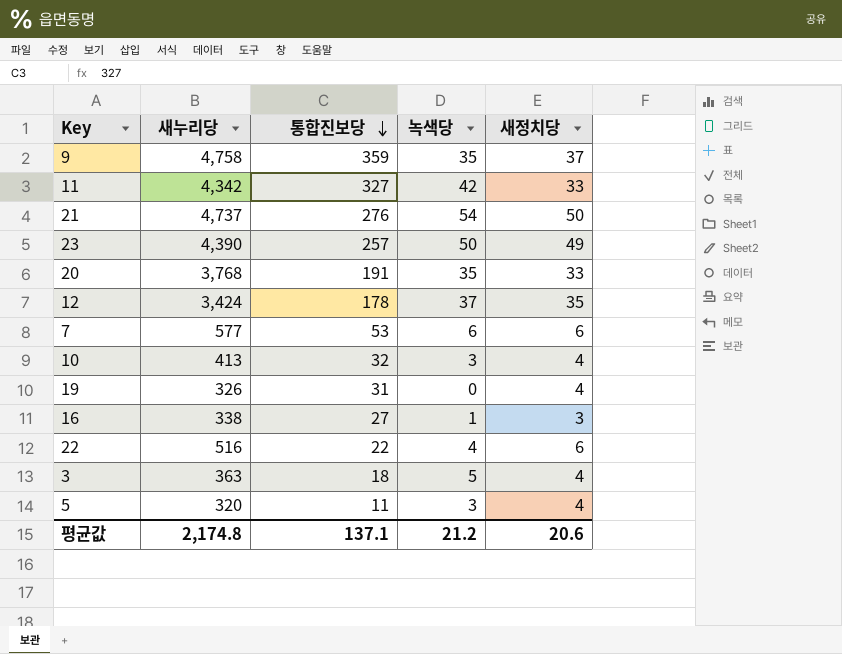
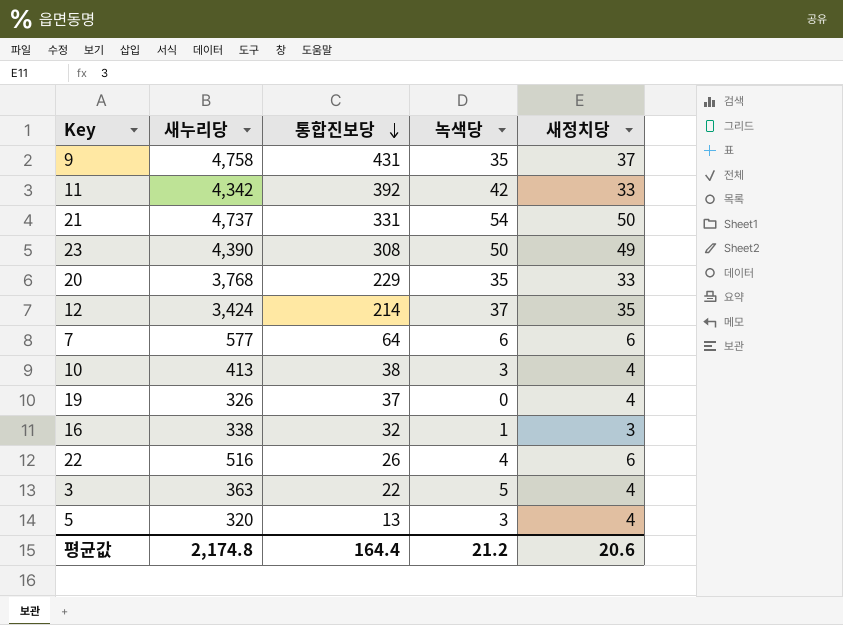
9 | 통합진보당: 359 -> 431
11 | 통합진보당: 327 -> 392
21 | 통합진보당: 276 -> 331
23 | 통합진보당: 257 -> 308
20 | 통합진보당: 191 -> 229
12 | 통합진보당: 178 -> 214
7 | 통합진보당: 53 -> 64
10 | 통합진보당: 32 -> 38
19 | 통합진보당: 31 -> 37
16 | 통합진보당: 27 -> 32
22 | 통합진보당: 22 -> 26
3 | 통합진보당: 18 -> 22
5 | 통합진보당: 11 -> 13
평균값 | 통합진보당: 137.1 -> 164.4

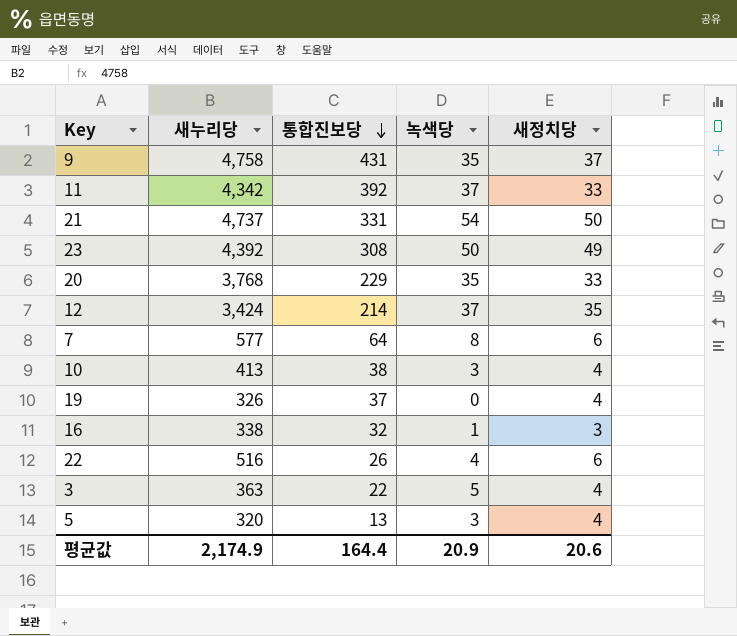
11 | 녹색당: 42 -> 37
23 | 새누리당: 4,390 -> 4,392
7 | 녹색당: 6 -> 8
평균값 | 새누리당: 2,174.8 -> 2,174.9
평균값 | 녹색당: 21.2 -> 20.9

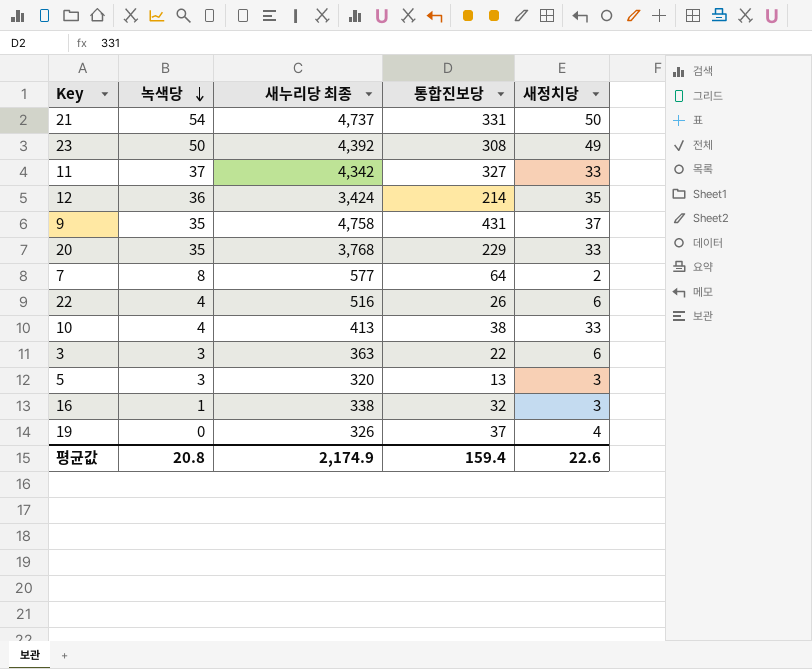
row order: 통합진보당 descending -> 녹색당 descending
column 녹색당 | position: 4 -> 2
column name: 새누리당 -> 새누리당 최종
11 | 통합진보당: 392 -> 327
12 | 녹색당: 37 -> 36
7 | 새정치당: 6 -> 2
10 | 녹색당: 3 -> 4
10 | 새정치당: 4 -> 33
3 | 녹색당: 5 -> 3
3 | 새정치당: 4 -> 6
5 | 새정치당: 4 -> 3
평균값 | 녹색당: 20.9 -> 20.8
평균값 | 통합진보당: 164.4 -> 159.4
평균값 | 새정치당: 20.6 -> 22.6

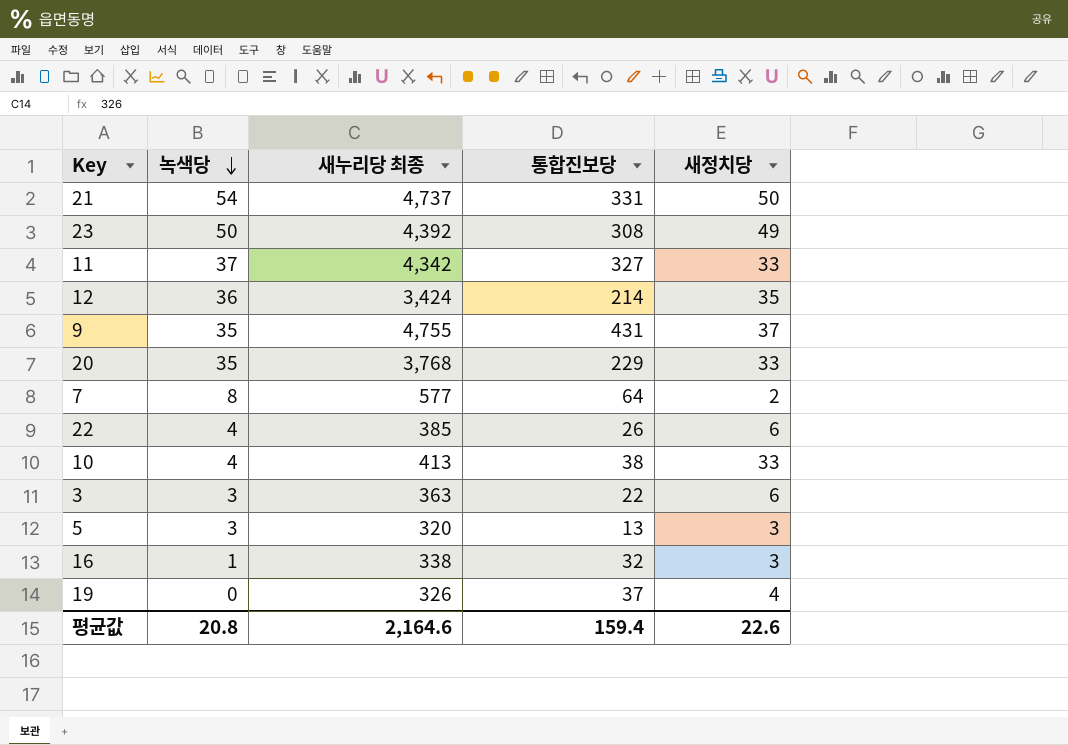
9 | 새누리당 최종: 4,758 -> 4,755
22 | 새누리당 최종: 516 -> 385
평균값 | 새누리당 최종: 2,174.9 -> 2,164.6

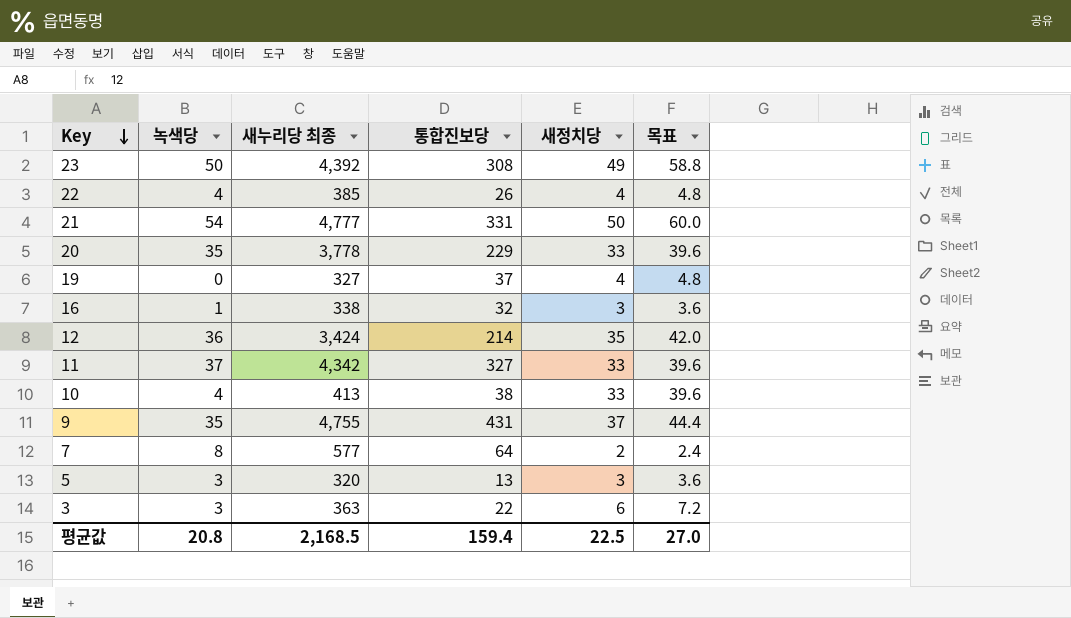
row order: 녹색당 descending -> Key descending
column 목표 | formula: none -> [새정치당] * 1.2
22 | 새정치당: 6 -> 4
21 | 새누리당 최종: 4,737 -> 4,777
20 | 새누리당 최종: 3,768 -> 3,778
19 | 새누리당 최종: 326 -> 327
평균값 | 새누리당 최종: 2,164.6 -> 2,168.5
평균값 | 새정치당: 22.6 -> 22.5

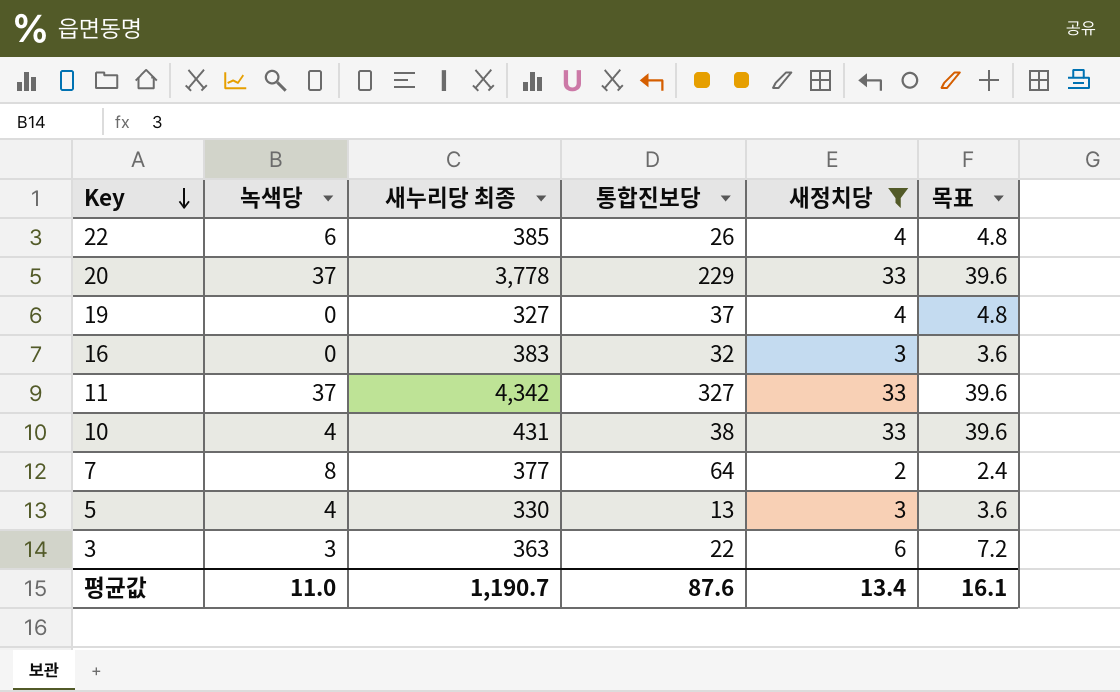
filter: none -> 새정치당 <= 33
22 | 녹색당: 4 -> 6
20 | 녹색당: 35 -> 37
16 | 녹색당: 1 -> 0
16 | 새누리당 최종: 338 -> 383
10 | 새누리당 최종: 413 -> 431
7 | 새누리당 최종: 577 -> 377
5 | 녹색당: 3 -> 4
5 | 새누리당 최종: 320 -> 330
평균값 | 녹색당: 20.8 -> 11.0
평균값 | 새누리당 최종: 2,168.5 -> 1,190.7
평균값 | 통합진보당: 159.4 -> 87.6
평균값 | 새정치당: 22.5 -> 13.4
평균값 | 목표: 27.0 -> 16.1

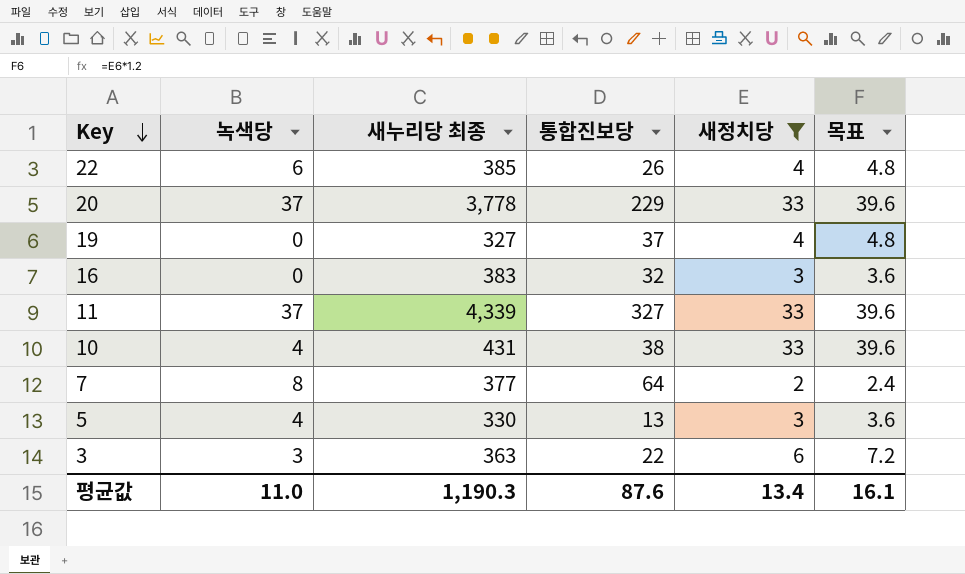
11 | 새누리당 최종: 4,342 -> 4,339
평균값 | 새누리당 최종: 1,190.7 -> 1,190.3

